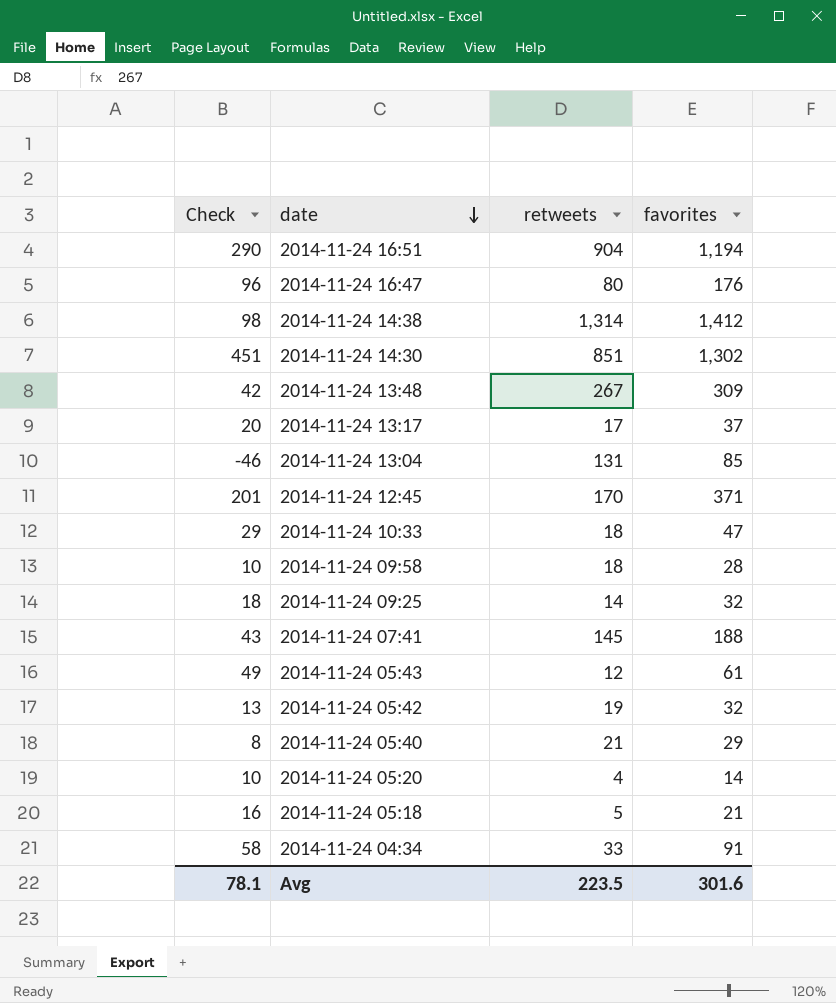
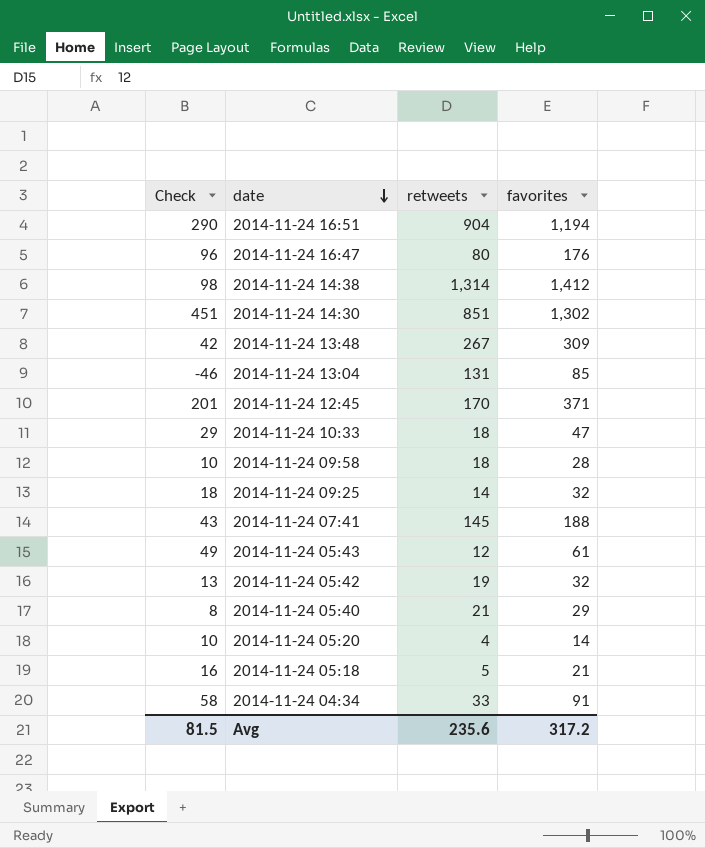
row 2014-11-24 13:17: 20 | 17 | 37 -> none
Avg | Check: 78.1 -> 81.5
Avg | retweets: 223.5 -> 235.6
Avg | favorites: 301.6 -> 317.2

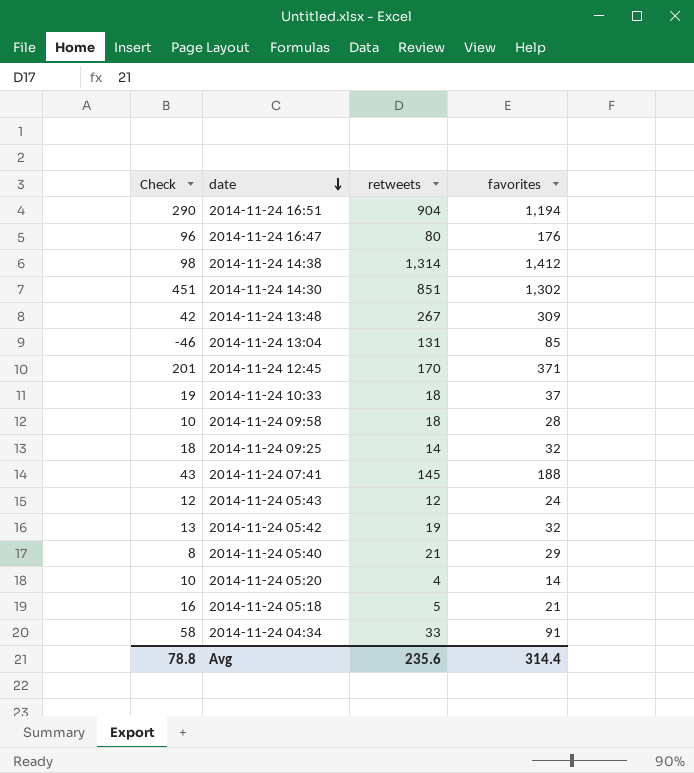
2014-11-24 10:33 | Check: 29 -> 19
2014-11-24 10:33 | favorites: 47 -> 37
2014-11-24 05:43 | Check: 49 -> 12
2014-11-24 05:43 | favorites: 61 -> 24
Avg | Check: 81.5 -> 78.8
Avg | favorites: 317.2 -> 314.4

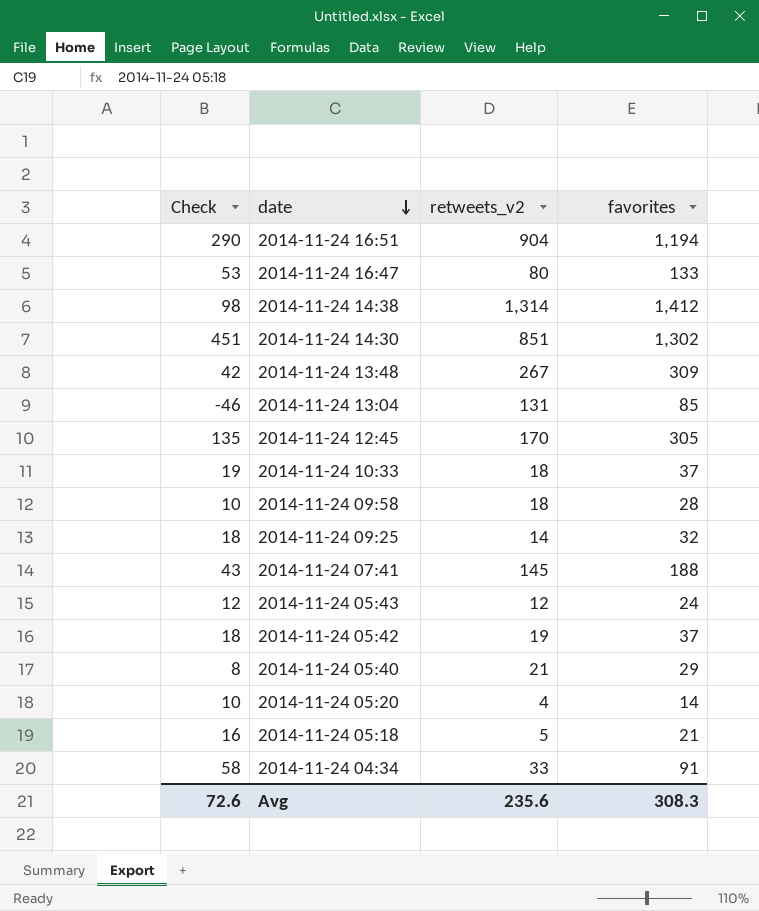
column name: retweets -> retweets_v2
2014-11-24 16:47 | Check: 96 -> 53
2014-11-24 16:47 | favorites: 176 -> 133
2014-11-24 12:45 | Check: 201 -> 135
2014-11-24 12:45 | favorites: 371 -> 305
2014-11-24 05:42 | Check: 13 -> 18
2014-11-24 05:42 | favorites: 32 -> 37
Avg | Check: 78.8 -> 72.6
Avg | favorites: 314.4 -> 308.3

